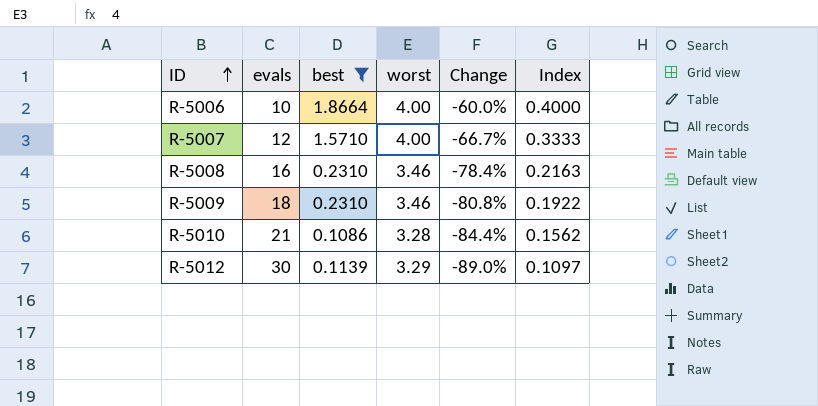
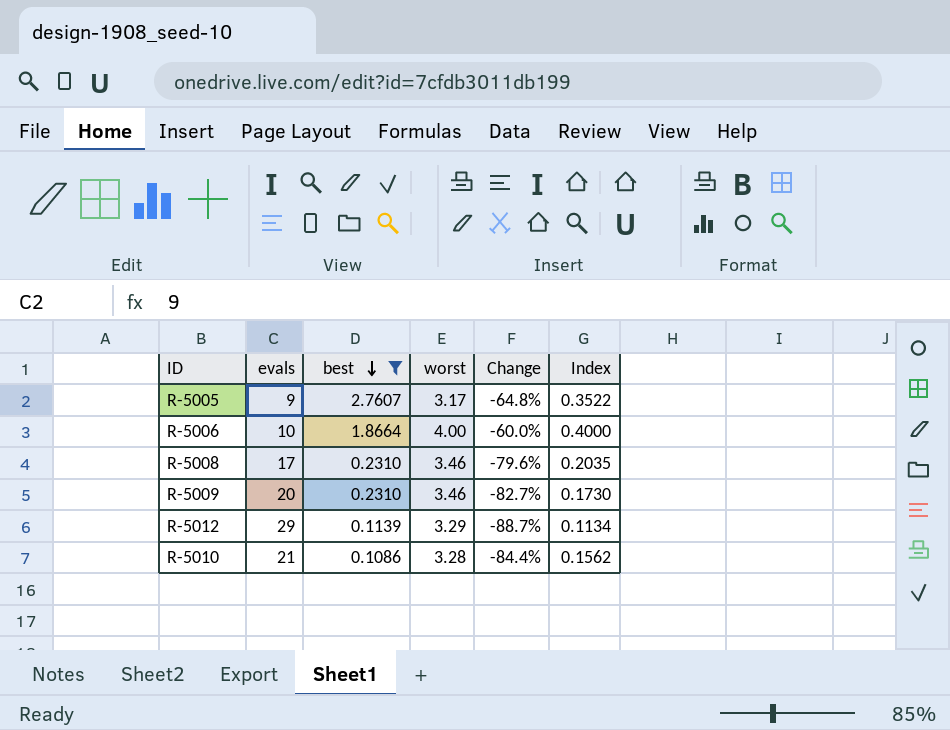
row order: ID ascending -> best descending
row R-5007: 12 | 1.5710 | 4.00 | -66.7% | 0.3333 -> none
row R-5005: none -> 9 | 2.7607 | 3.17 | -64.8% | 0.3522
R-5008 | evals: 16 -> 17
R-5008 | Change: -78.4% -> -79.6%
R-5008 | Index: 0.2163 -> 0.2035
R-5009 | evals: 18 -> 20
R-5009 | Change: -80.8% -> -82.7%
R-5009 | Index: 0.1922 -> 0.1730
R-5012 | evals: 30 -> 29
R-5012 | Change: -89.0% -> -88.7%
R-5012 | Index: 0.1097 -> 0.1134

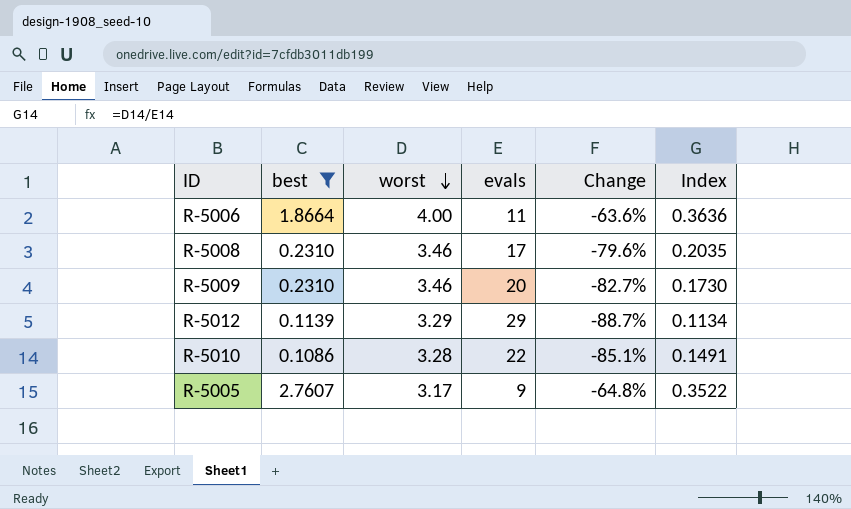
row order: best descending -> worst descending
column evals | position: 2 -> 4
R-5006 | evals: 10 -> 11
R-5006 | Change: -60.0% -> -63.6%
R-5006 | Index: 0.4000 -> 0.3636
R-5010 | evals: 21 -> 22
R-5010 | Change: -84.4% -> -85.1%
R-5010 | Index: 0.1562 -> 0.1491

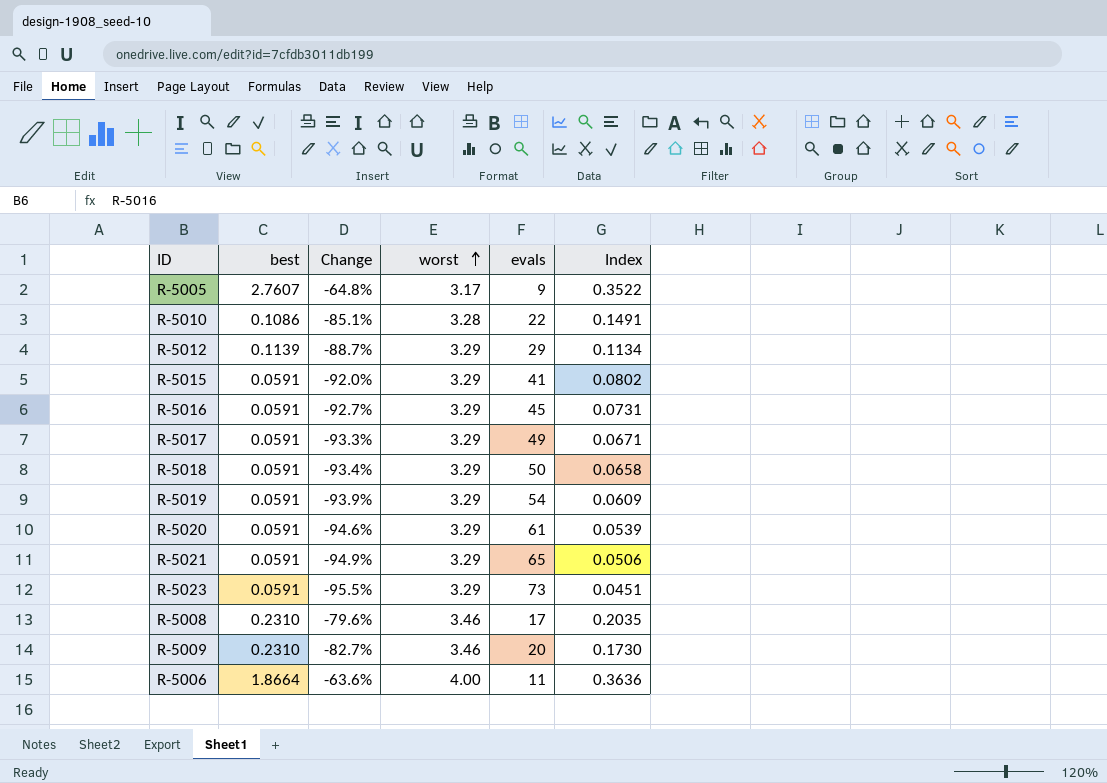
filter: best != 0.0591 -> none
row order: worst descending -> worst ascending
column Change | position: 5 -> 3

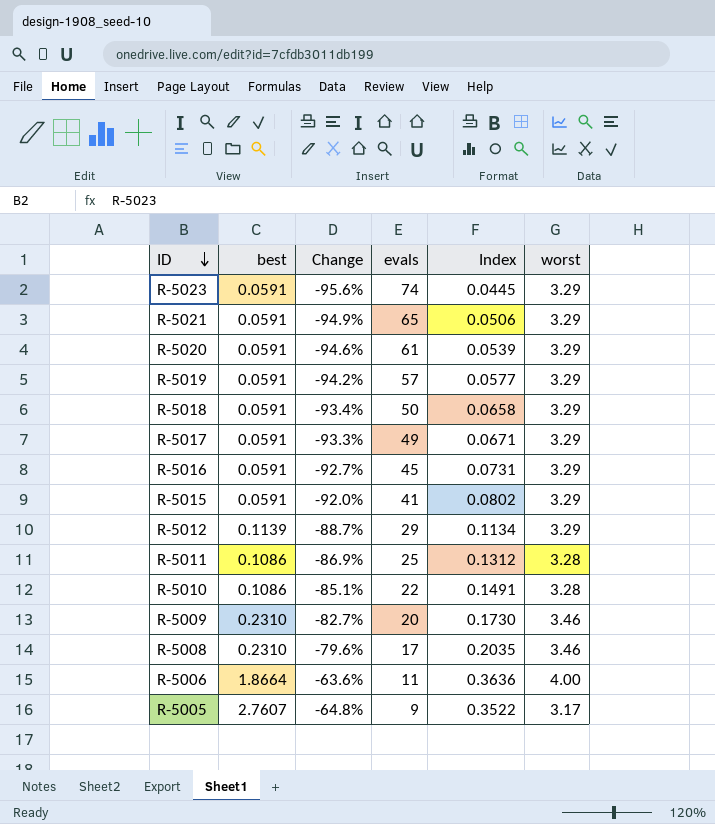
row order: worst ascending -> ID descending
column worst | position: 4 -> 6
R-5023 | Change: -95.5% -> -95.6%
R-5023 | evals: 73 -> 74
R-5023 | Index: 0.0451 -> 0.0445
R-5019 | Change: -93.9% -> -94.2%
R-5019 | evals: 54 -> 57
R-5019 | Index: 0.0609 -> 0.0577
row R-5011: none -> 0.1086 | -86.9% | 25 | 0.1312 | 3.28

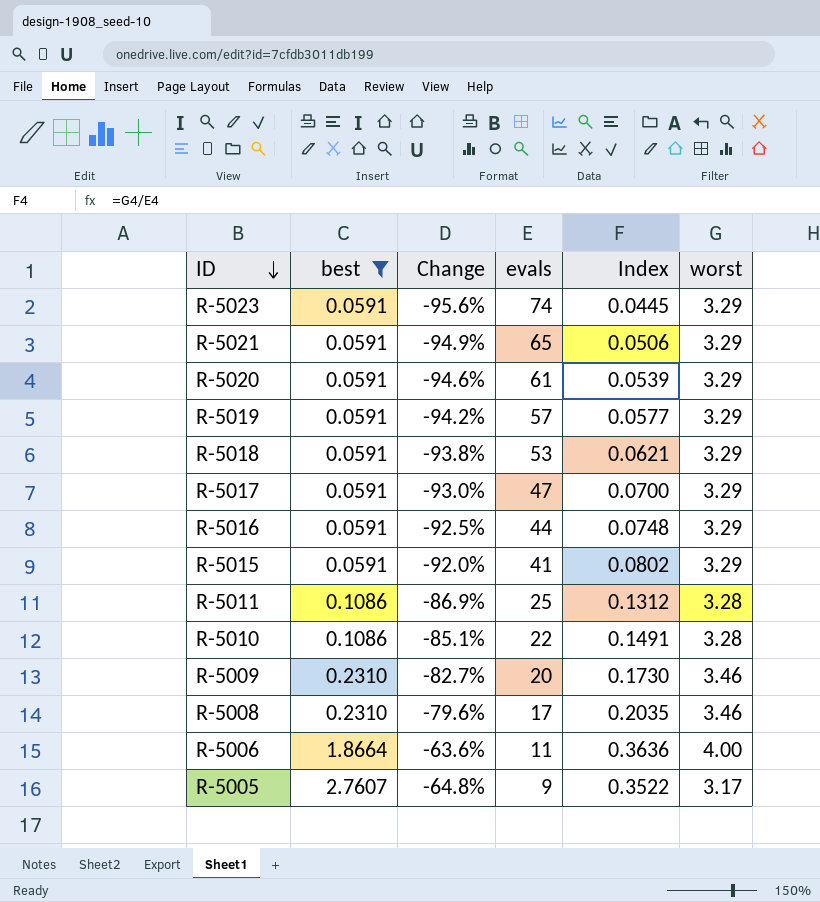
filter: none -> best != 0.1139
R-5018 | Change: -93.4% -> -93.8%
R-5018 | evals: 50 -> 53
R-5018 | Index: 0.0658 -> 0.0621
R-5017 | Change: -93.3% -> -93.0%
R-5017 | evals: 49 -> 47
R-5017 | Index: 0.0671 -> 0.0700
R-5016 | Change: -92.7% -> -92.5%
R-5016 | evals: 45 -> 44
R-5016 | Index: 0.0731 -> 0.0748

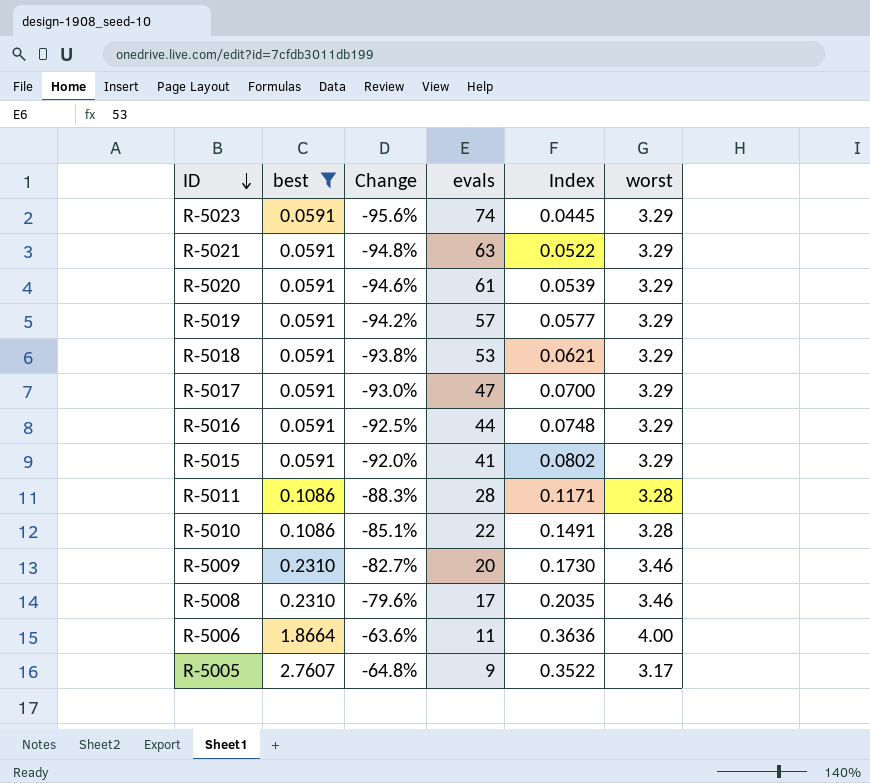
R-5021 | Change: -94.9% -> -94.8%
R-5021 | evals: 65 -> 63
R-5021 | Index: 0.0506 -> 0.0522
R-5011 | Change: -86.9% -> -88.3%
R-5011 | evals: 25 -> 28
R-5011 | Index: 0.1312 -> 0.1171

